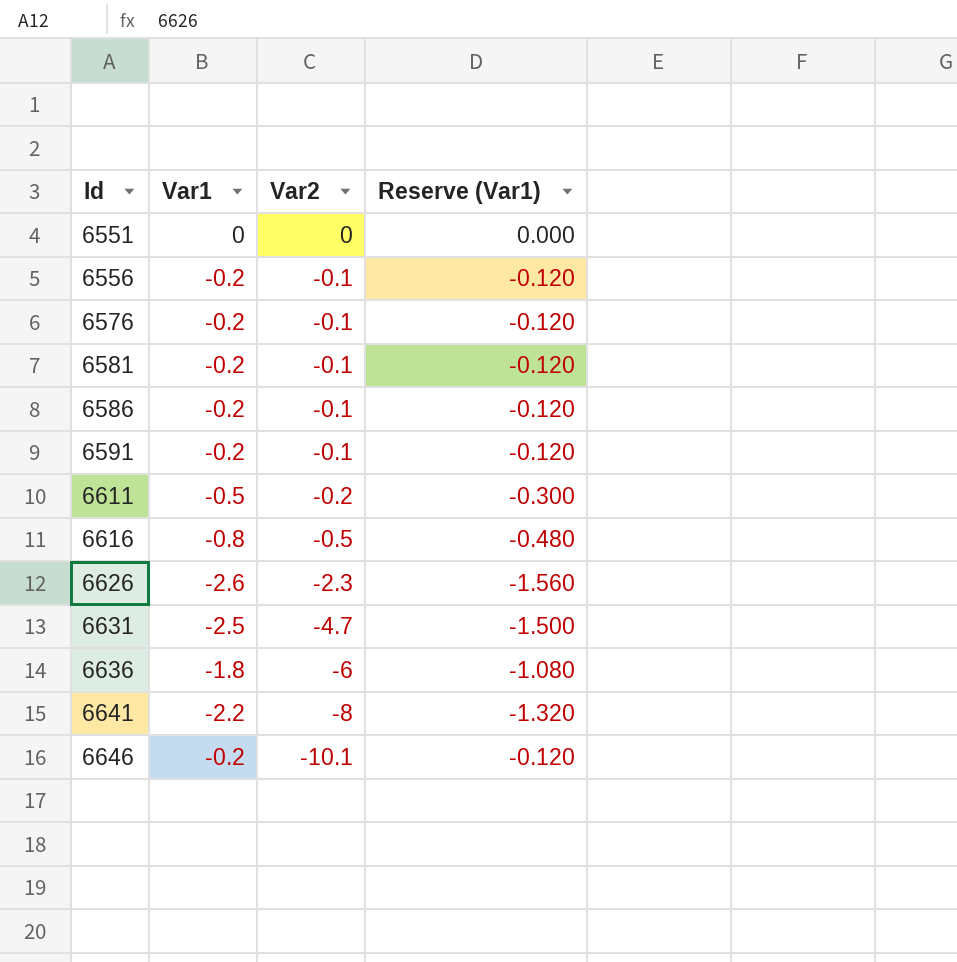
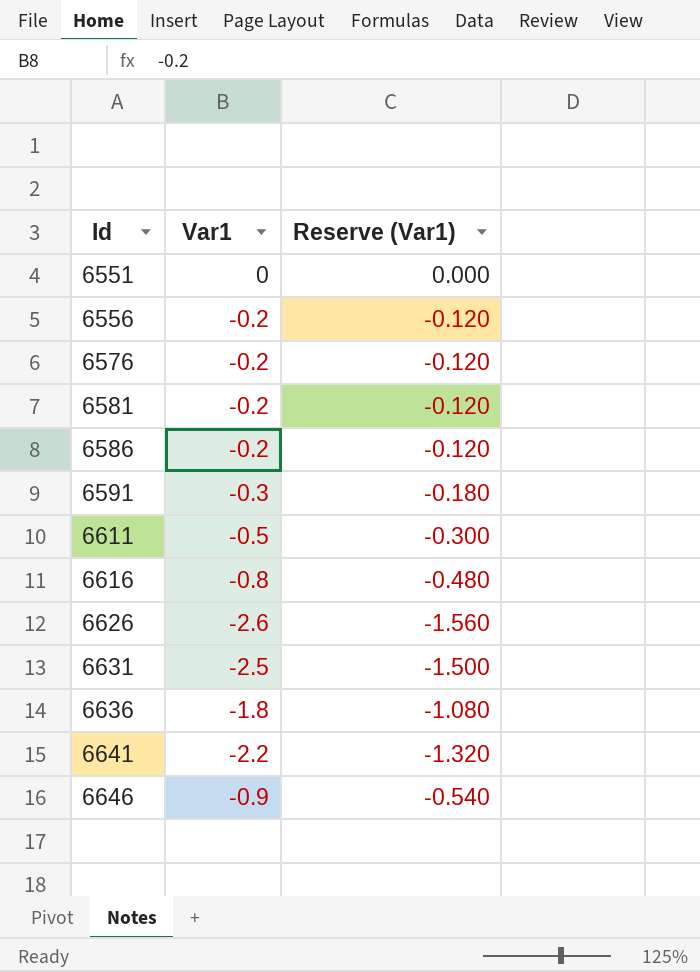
column Var2 | position: 3 -> none
6591 | Var1: -0.2 -> -0.3
6591 | Reserve (Var1): -0.120 -> -0.180
6646 | Var1: -0.2 -> -0.9
6646 | Reserve (Var1): -0.120 -> -0.540

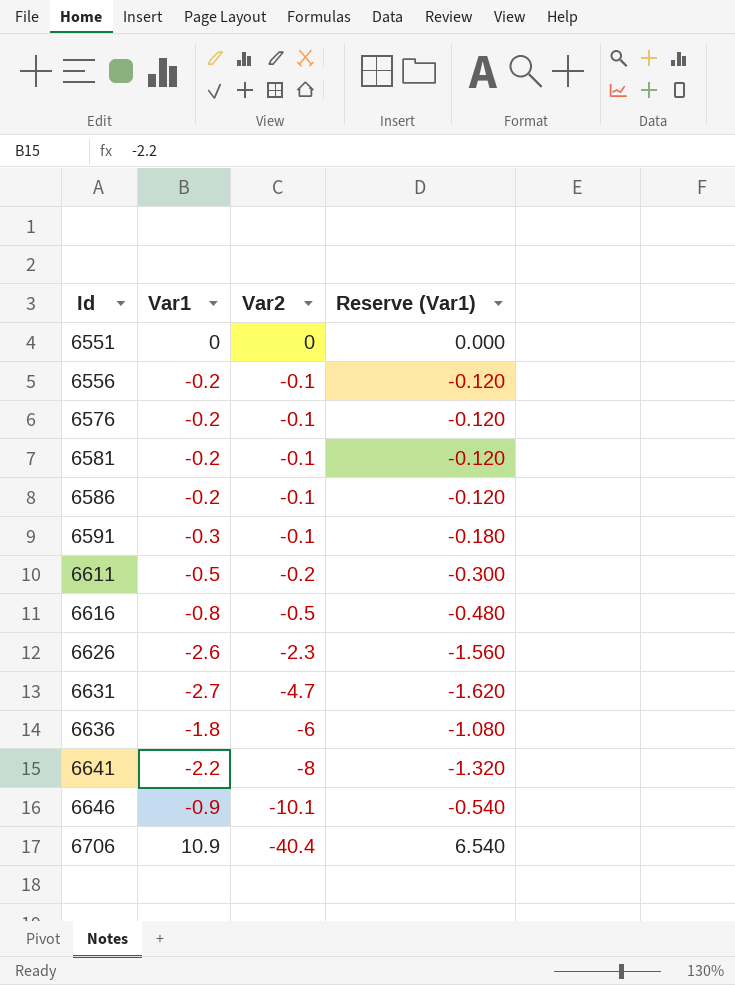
column Var2 | position: none -> 3
6631 | Var1: -2.5 -> -2.7
6631 | Reserve (Var1): -1.500 -> -1.620
row 6706: none -> 10.9 | -40.4 | 6.540

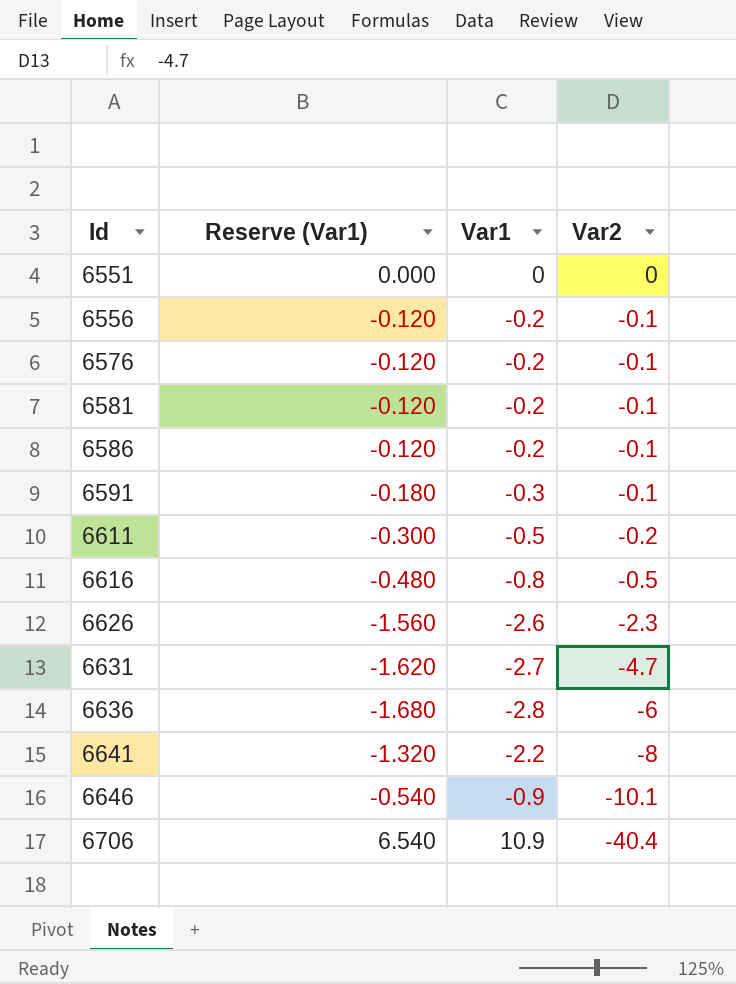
column Reserve (Var1) | position: 4 -> 2
6636 | Reserve (Var1): -1.080 -> -1.680
6636 | Var1: -1.8 -> -2.8

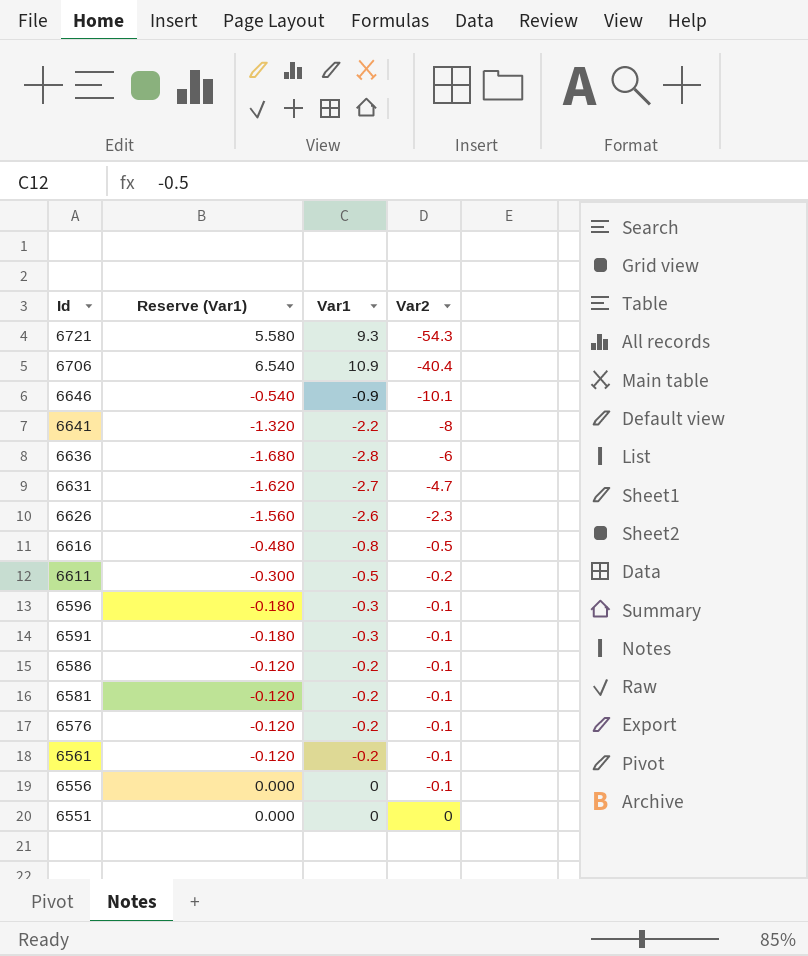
row order: Id ascending -> Id descending
row 6721: none -> 5.580 | 9.3 | -54.3
row 6596: none -> -0.180 | -0.3 | -0.1
row 6561: none -> -0.120 | -0.2 | -0.1
6556 | Reserve (Var1): -0.120 -> 0.000
6556 | Var1: -0.2 -> 0

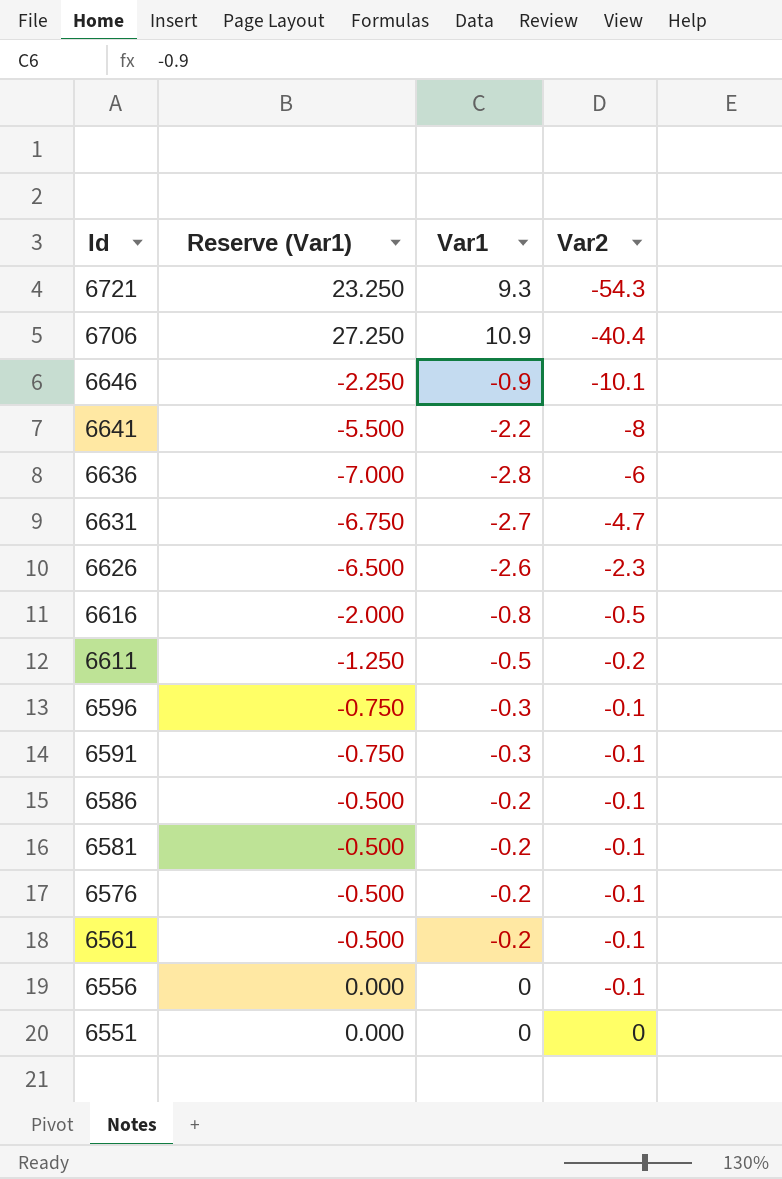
column Reserve (Var1) | formula: [Var1] * 0.6 -> [Var1] * 2.5

